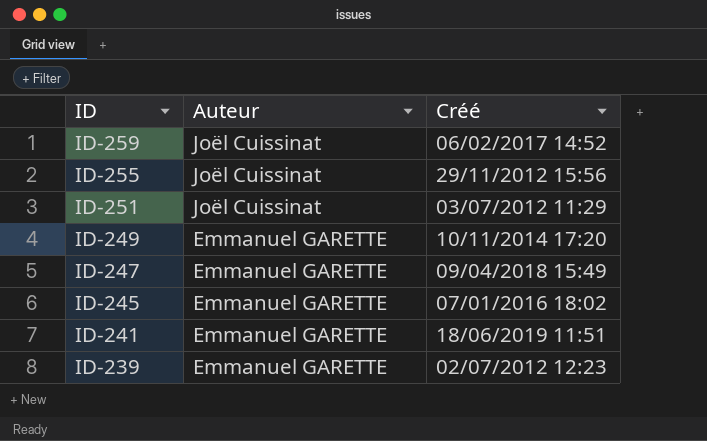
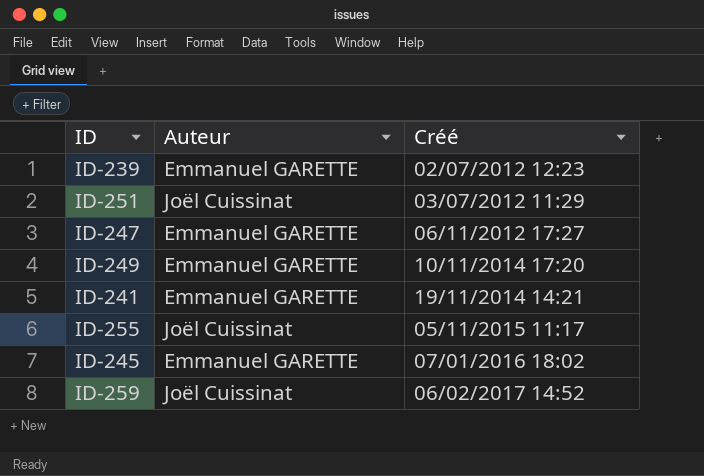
row order: ID descending -> Créé ascending
ID-247 | Créé: 09/04/2018 15:49 -> 06/11/2012 17:27
ID-241 | Créé: 18/06/2019 11:51 -> 19/11/2014 14:21
ID-255 | Créé: 29/11/2012 15:56 -> 05/11/2015 11:17

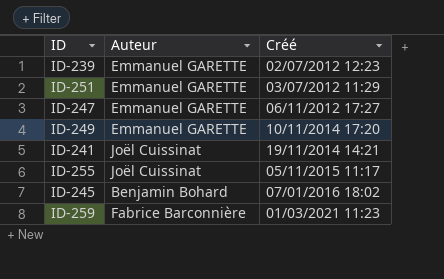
ID-251 | Auteur: Joël Cuissinat -> Emmanuel GARETTE
ID-241 | Auteur: Emmanuel GARETTE -> Joël Cuissinat
ID-245 | Auteur: Emmanuel GARETTE -> Benjamin Bohard
ID-259 | Auteur: Joël Cuissinat -> Fabrice Barconnière
ID-259 | Créé: 06/02/2017 14:52 -> 01/03/2021 11:23

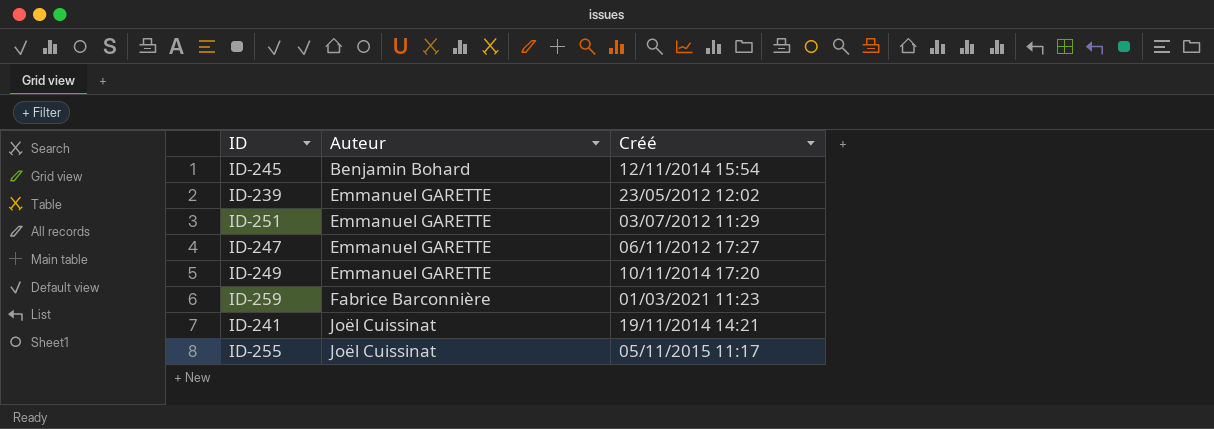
row order: Créé ascending -> Auteur ascending
ID-245 | Créé: 07/01/2016 18:02 -> 12/11/2014 15:54
ID-239 | Créé: 02/07/2012 12:23 -> 23/05/2012 12:02

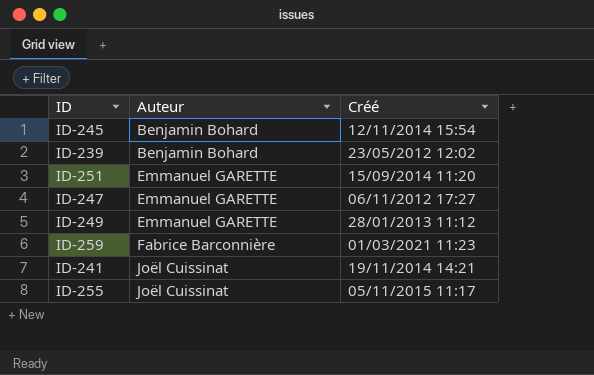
ID-239 | Auteur: Emmanuel GARETTE -> Benjamin Bohard
ID-251 | Créé: 03/07/2012 11:29 -> 15/09/2014 11:20
ID-249 | Créé: 10/11/2014 17:20 -> 28/01/2013 11:12

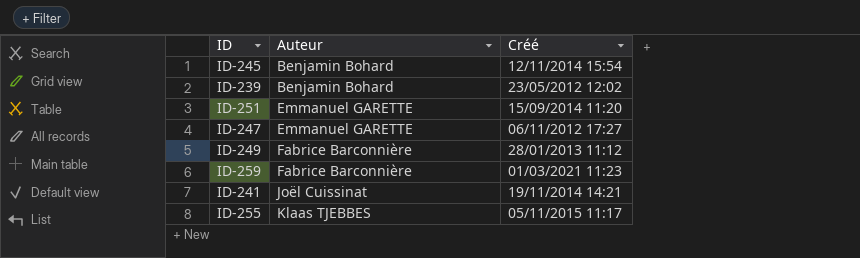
ID-249 | Auteur: Emmanuel GARETTE -> Fabrice Barconnière
ID-255 | Auteur: Joël Cuissinat -> Klaas TJEBBES

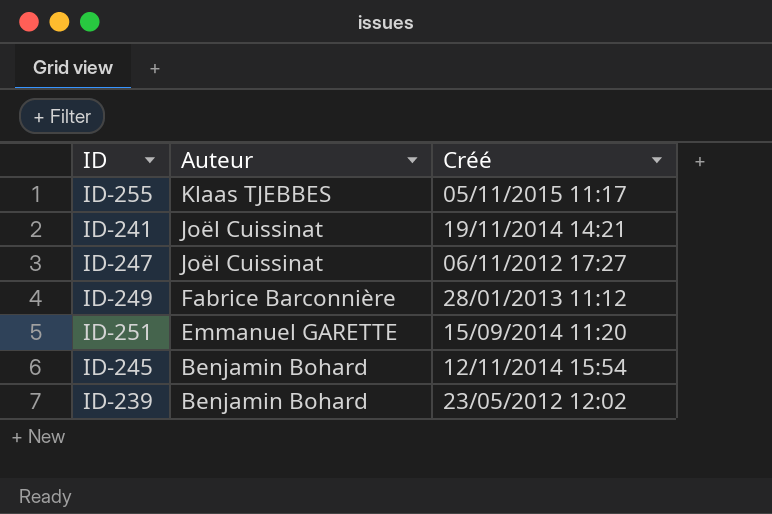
row order: Auteur ascending -> Auteur descending
row ID-259: Fabrice Barconnière | 01/03/2021 11:23 -> none
ID-247 | Auteur: Emmanuel GARETTE -> Joël Cuissinat

